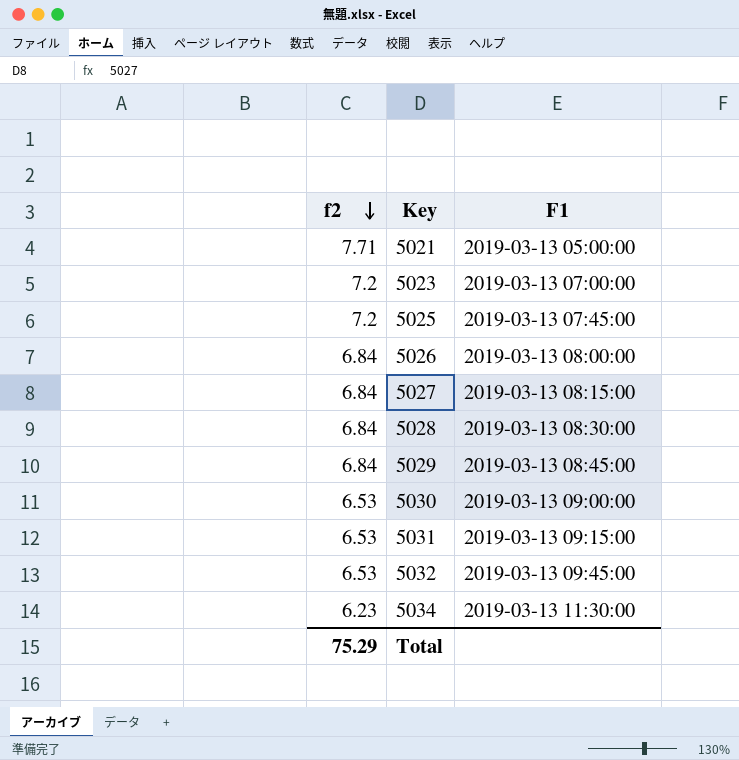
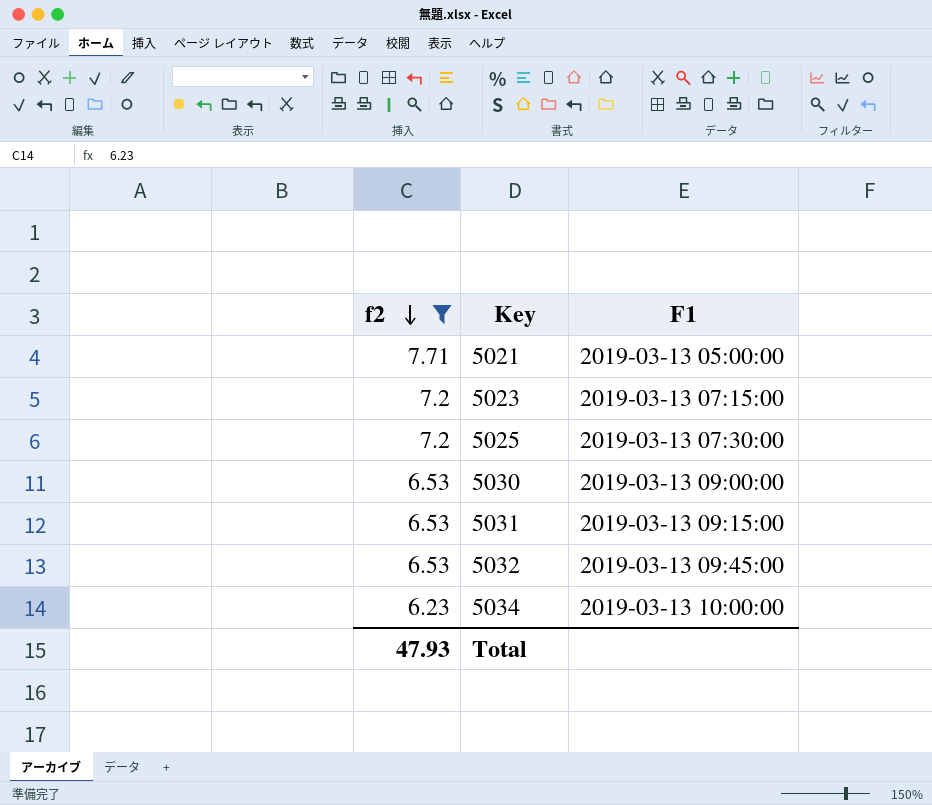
filter: none -> f2 != 6.84
5023 | F1: 2019-03-13 07:00:00 -> 2019-03-13 07:15:00
5025 | F1: 2019-03-13 07:45:00 -> 2019-03-13 07:30:00
5034 | F1: 2019-03-13 11:30:00 -> 2019-03-13 10:00:00
Total | f2: 75.29 -> 47.93

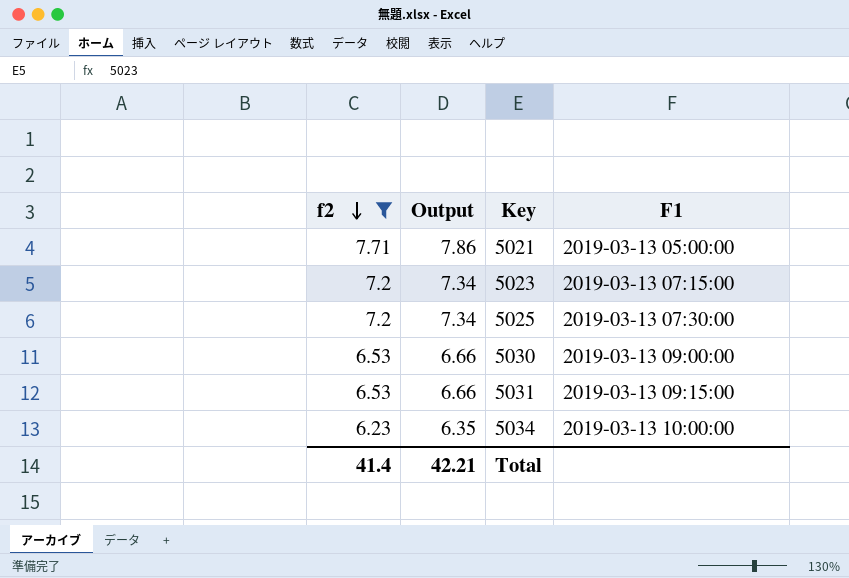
column Output | formula: none -> [f2] * 1.02
row 5032: 6.53 | 2019-03-13 09:45:00 -> none
Total | f2: 47.93 -> 41.4

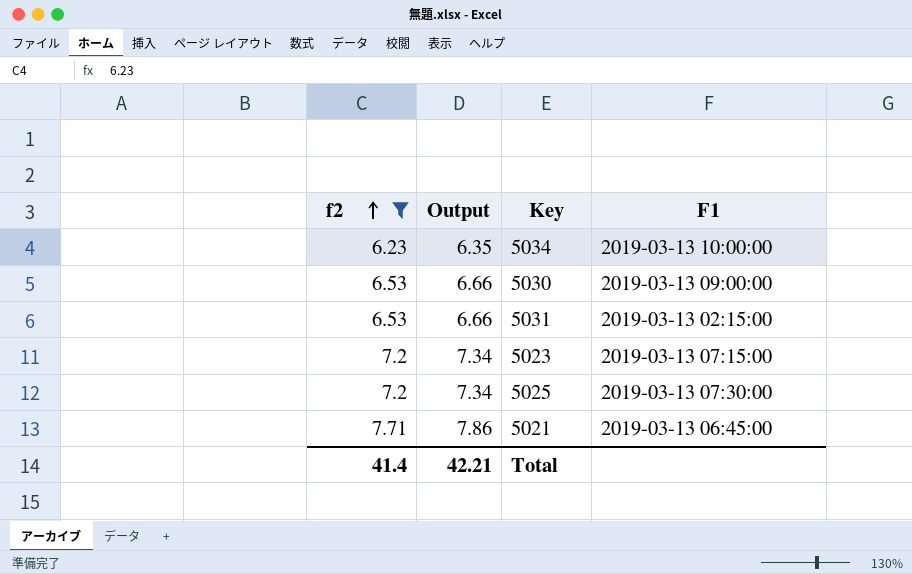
row order: f2 descending -> f2 ascending
5031 | F1: 2019-03-13 09:15:00 -> 2019-03-13 02:15:00
5021 | F1: 2019-03-13 05:00:00 -> 2019-03-13 06:45:00

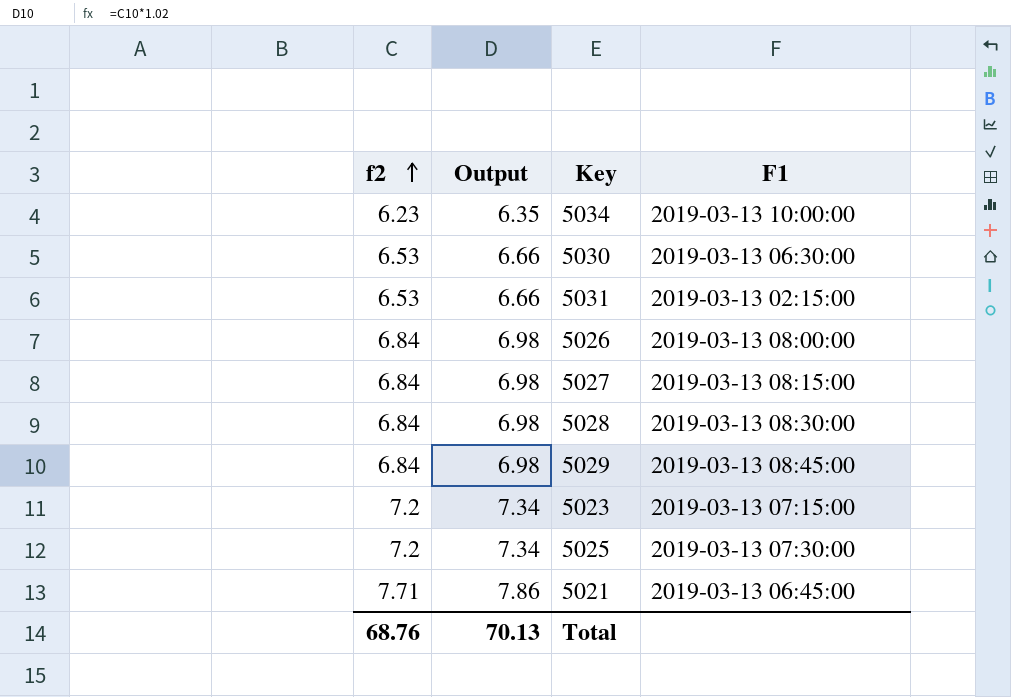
filter: f2 != 6.84 -> none
5030 | F1: 2019-03-13 09:00:00 -> 2019-03-13 06:30:00
Total | f2: 41.4 -> 68.76
Total | Output: 42.21 -> 70.13

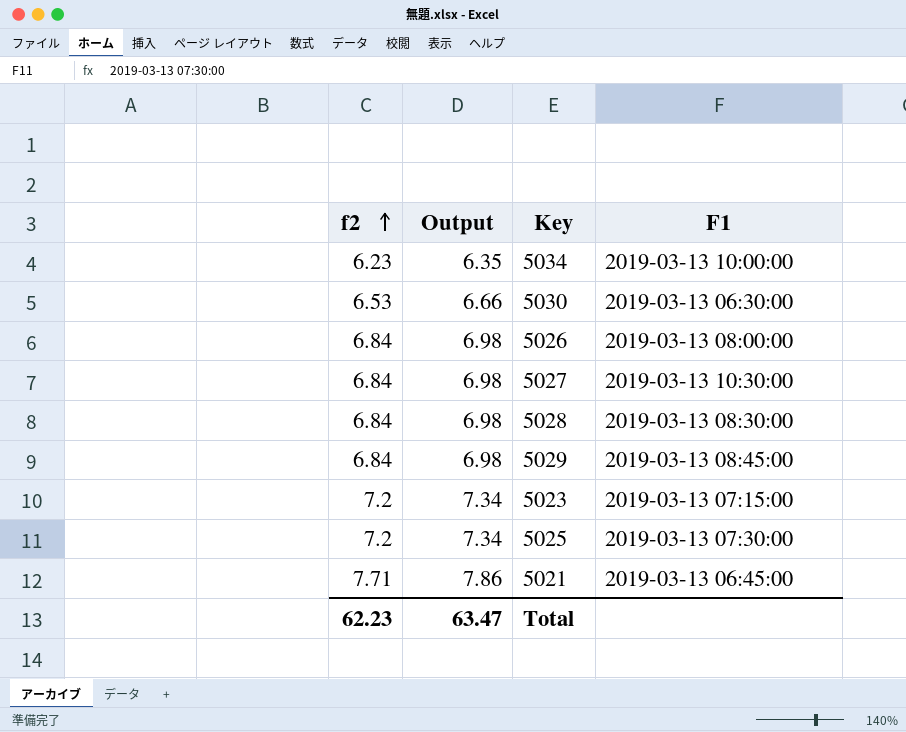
row 5031: 6.53 | 6.66 | 2019-03-13 02:15:00 -> none
5027 | F1: 2019-03-13 08:15:00 -> 2019-03-13 10:30:00
Total | f2: 68.76 -> 62.23
Total | Output: 70.13 -> 63.47

